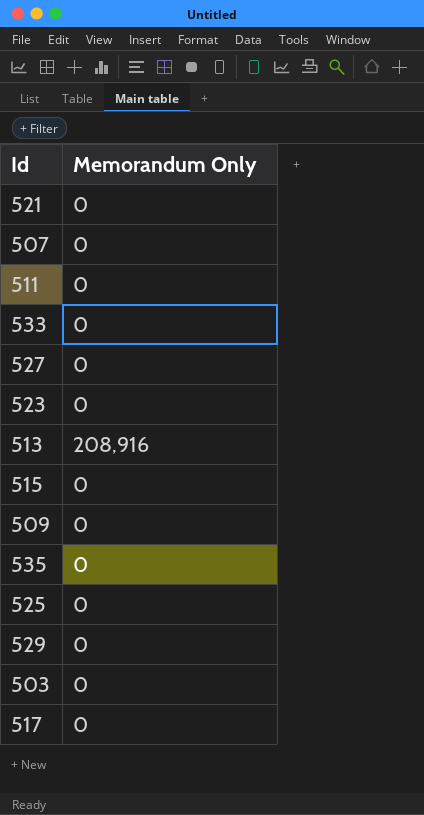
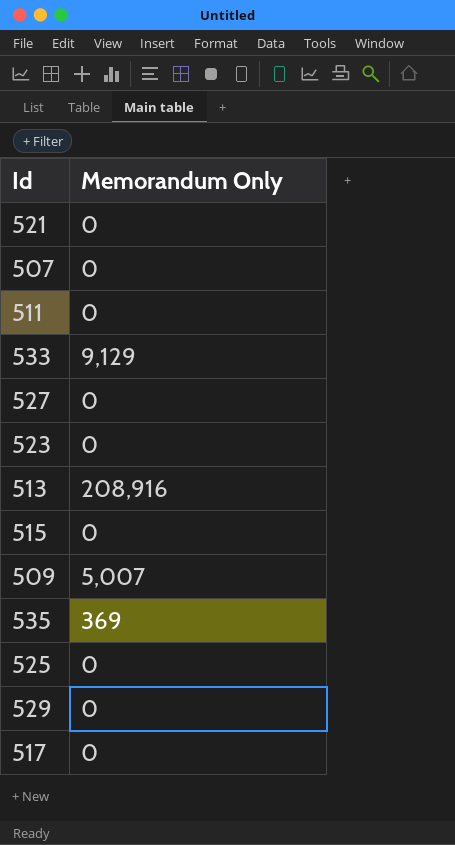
row 503: 0 -> none
533 | Memorandum Only: 0 -> 9,129
509 | Memorandum Only: 0 -> 5,007
535 | Memorandum Only: 0 -> 369

